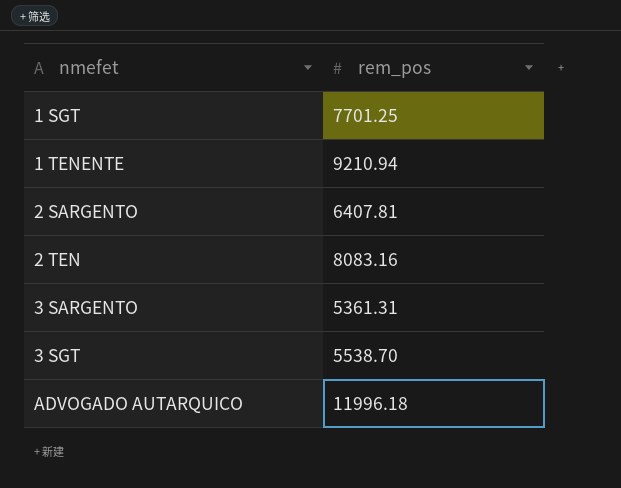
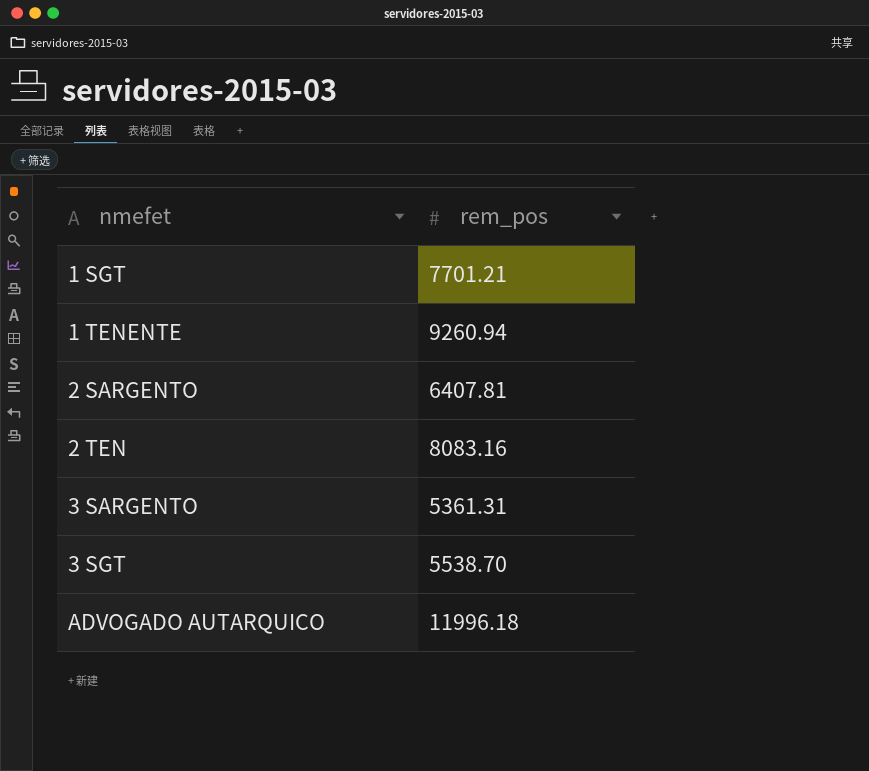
1 SGT | rem_pos: 7701.25 -> 7701.21
1 TENENTE | rem_pos: 9210.94 -> 9260.94

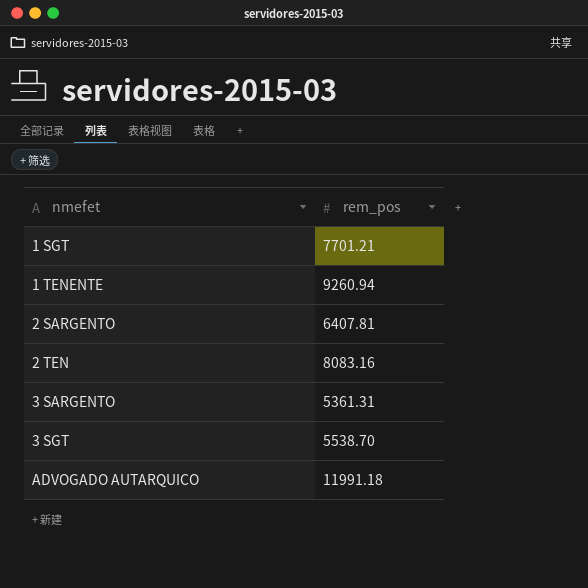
ADVOGADO AUTARQUICO | rem_pos: 11996.18 -> 11991.18

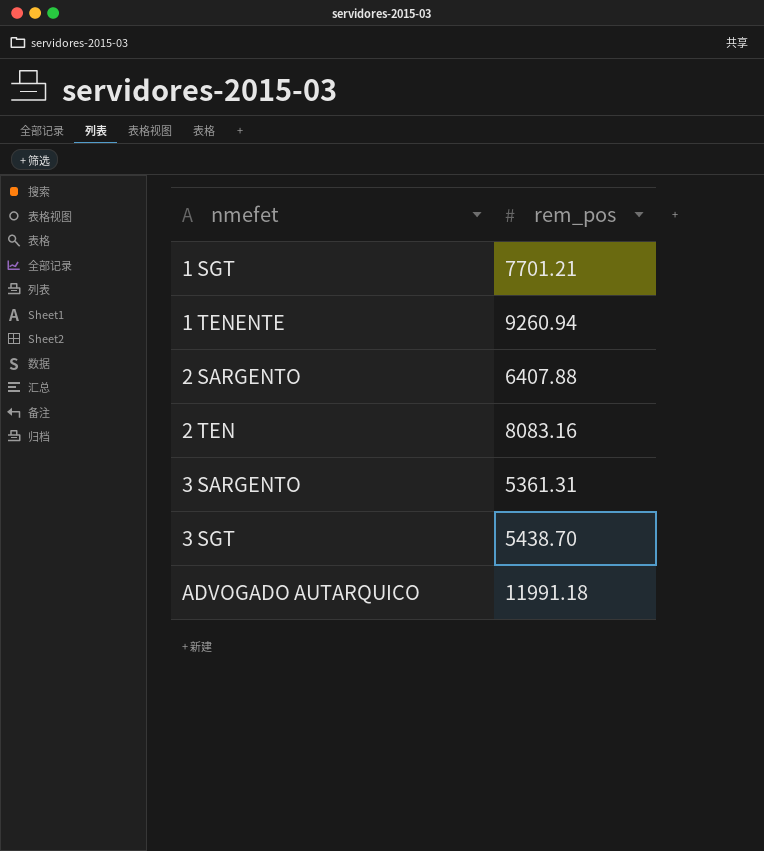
2 SARGENTO | rem_pos: 6407.81 -> 6407.88
3 SGT | rem_pos: 5538.70 -> 5438.70

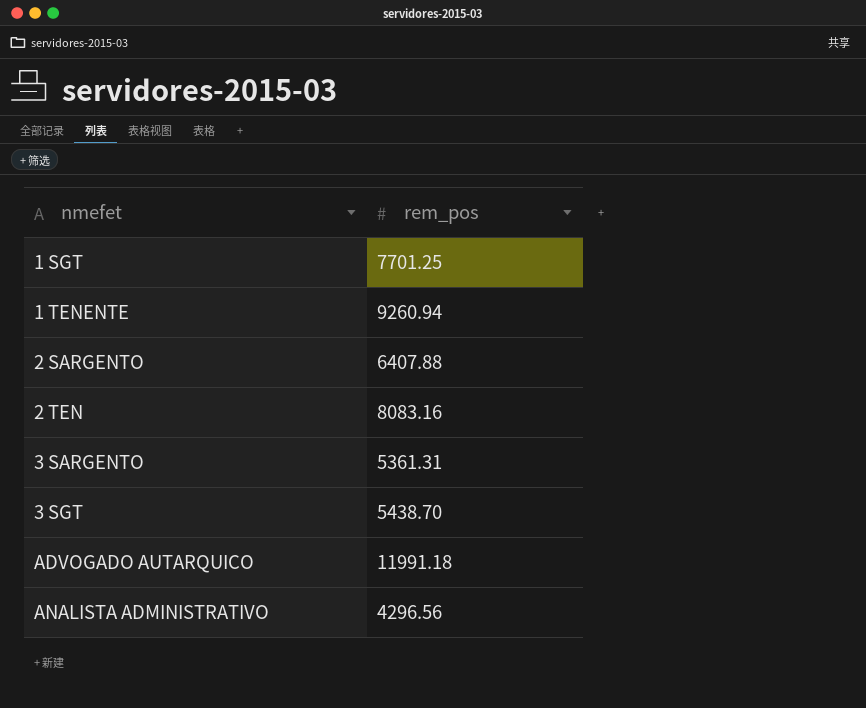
1 SGT | rem_pos: 7701.21 -> 7701.25
row ANALISTA ADMINISTRATIVO: none -> 4296.56

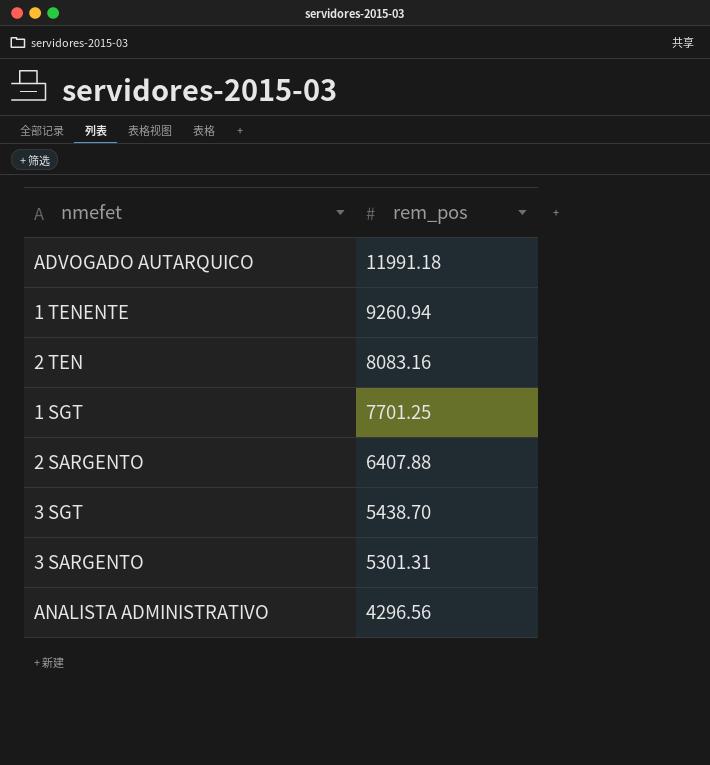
row order: nmefet ascending -> rem_pos descending
3 SARGENTO | rem_pos: 5361.31 -> 5301.31

